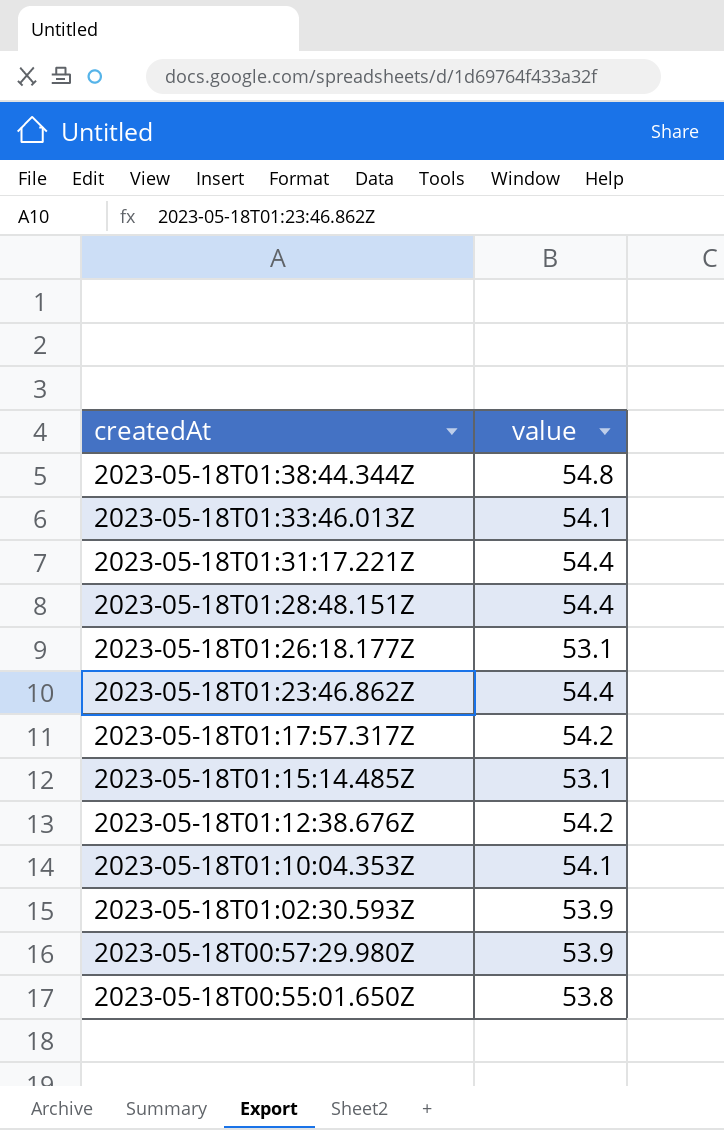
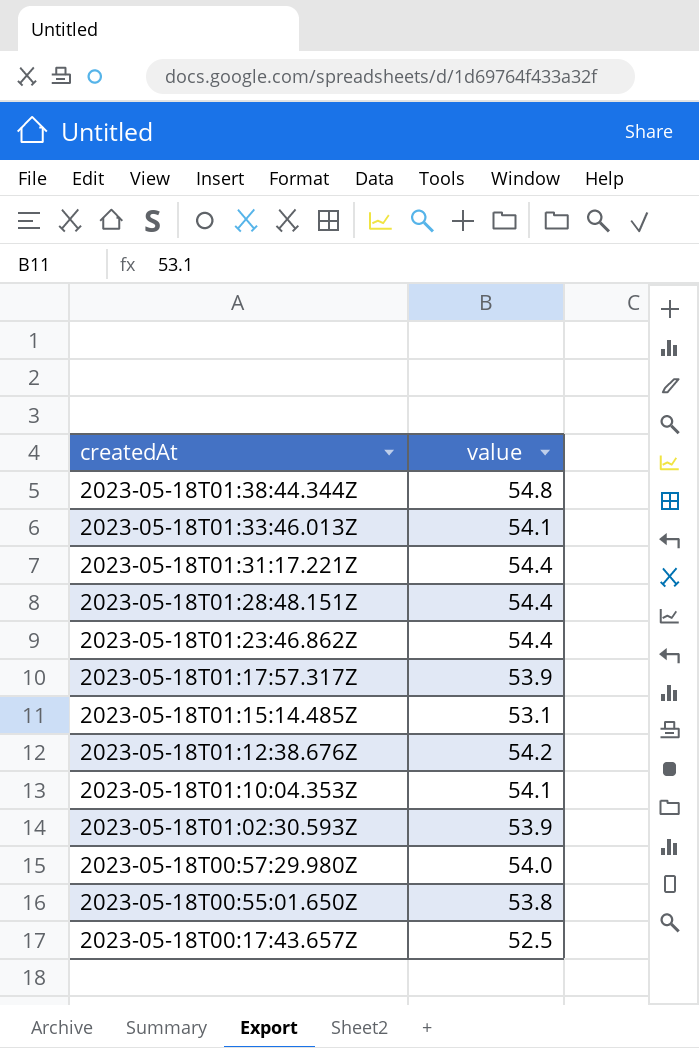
row 2023-05-18T01:26:18.177Z: 53.1 -> none
2023-05-18T01:17:57.317Z | value: 54.2 -> 53.9
2023-05-18T00:57:29.980Z | value: 53.9 -> 54.0
row 2023-05-18T00:17:43.657Z: none -> 52.5

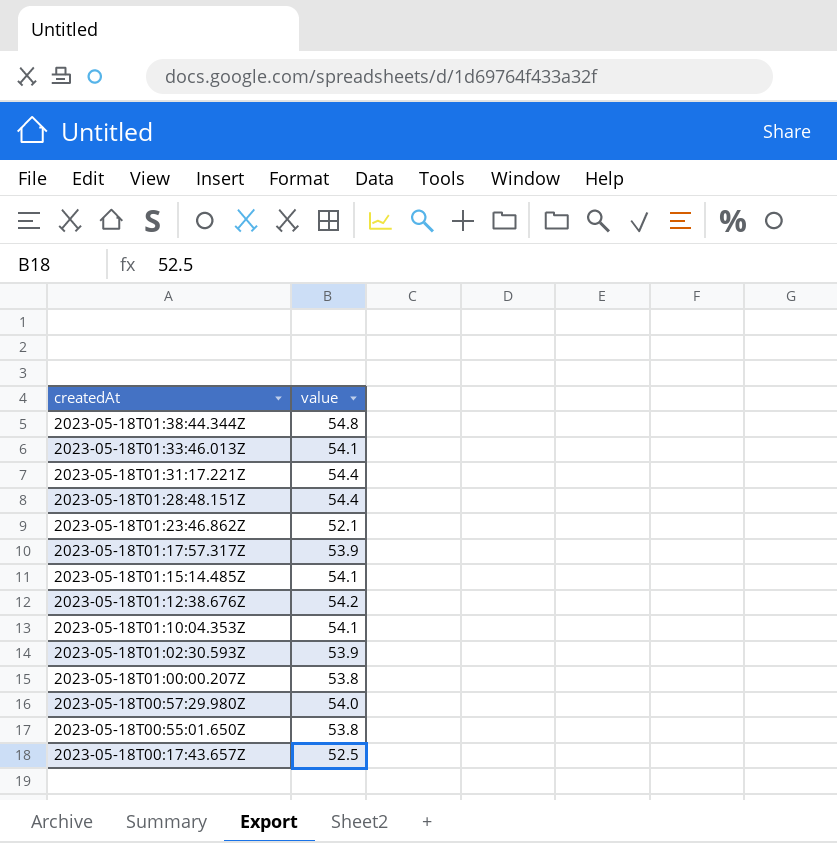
2023-05-18T01:23:46.862Z | value: 54.4 -> 52.1
2023-05-18T01:15:14.485Z | value: 53.1 -> 54.1
row 2023-05-18T01:00:00.207Z: none -> 53.8

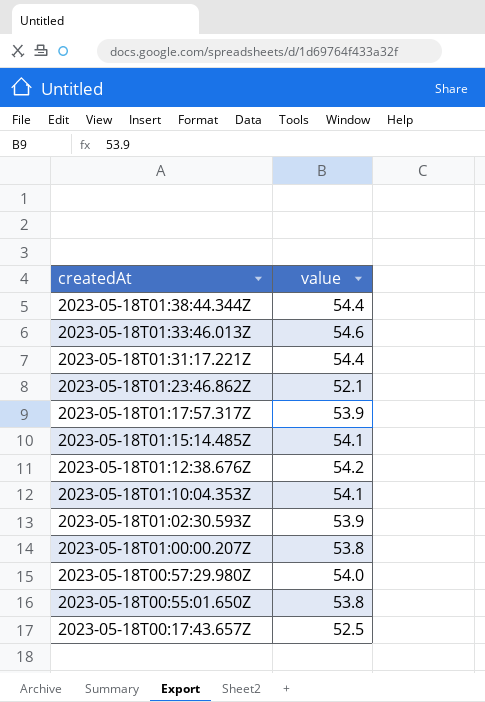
row 2023-05-18T01:28:48.151Z: 54.4 -> none
2023-05-18T01:38:44.344Z | value: 54.8 -> 54.4
2023-05-18T01:33:46.013Z | value: 54.1 -> 54.6

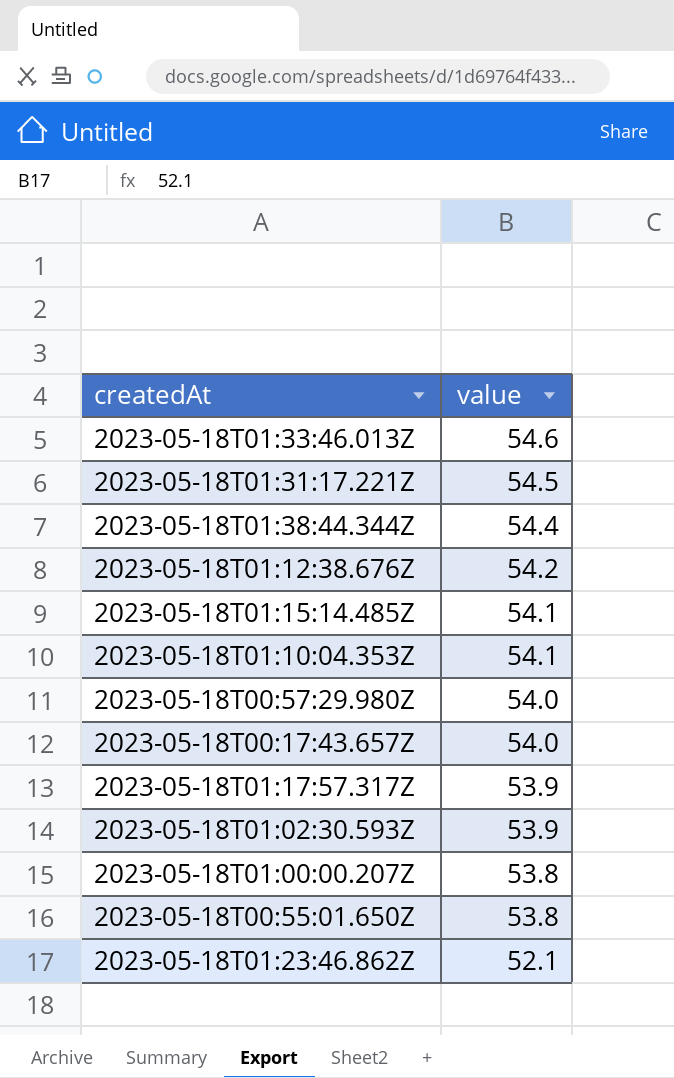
row order: createdAt descending -> value descending
2023-05-18T01:31:17.221Z | value: 54.4 -> 54.5
2023-05-18T00:17:43.657Z | value: 52.5 -> 54.0

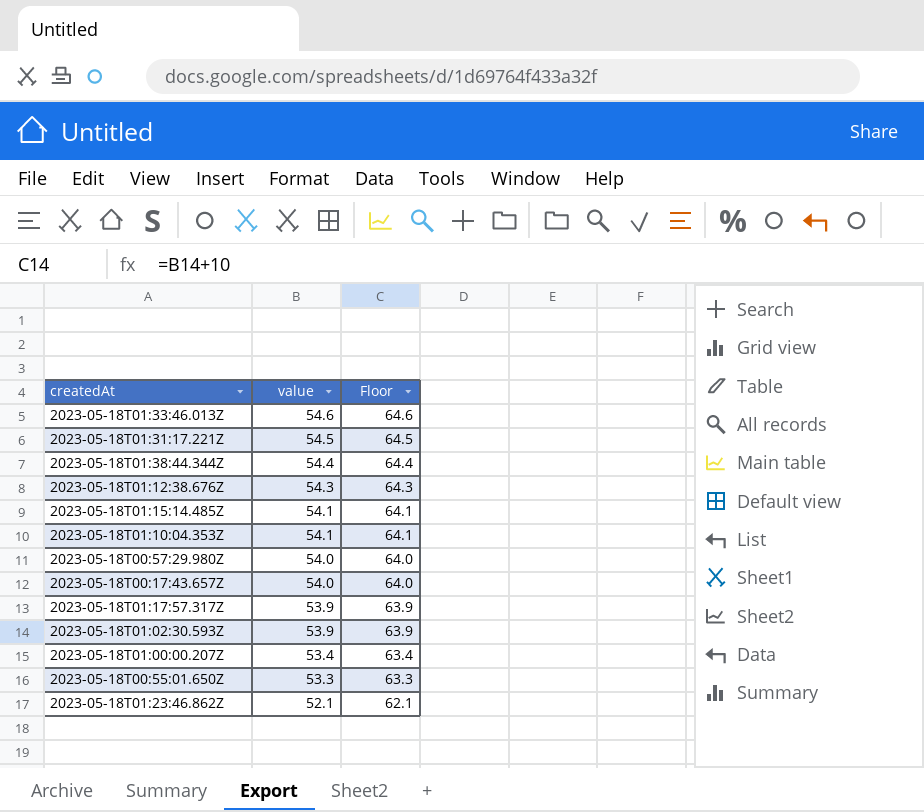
column Floor | formula: none -> [value] + 10
2023-05-18T01:12:38.676Z | value: 54.2 -> 54.3
2023-05-18T01:00:00.207Z | value: 53.8 -> 53.4
2023-05-18T00:55:01.650Z | value: 53.8 -> 53.3

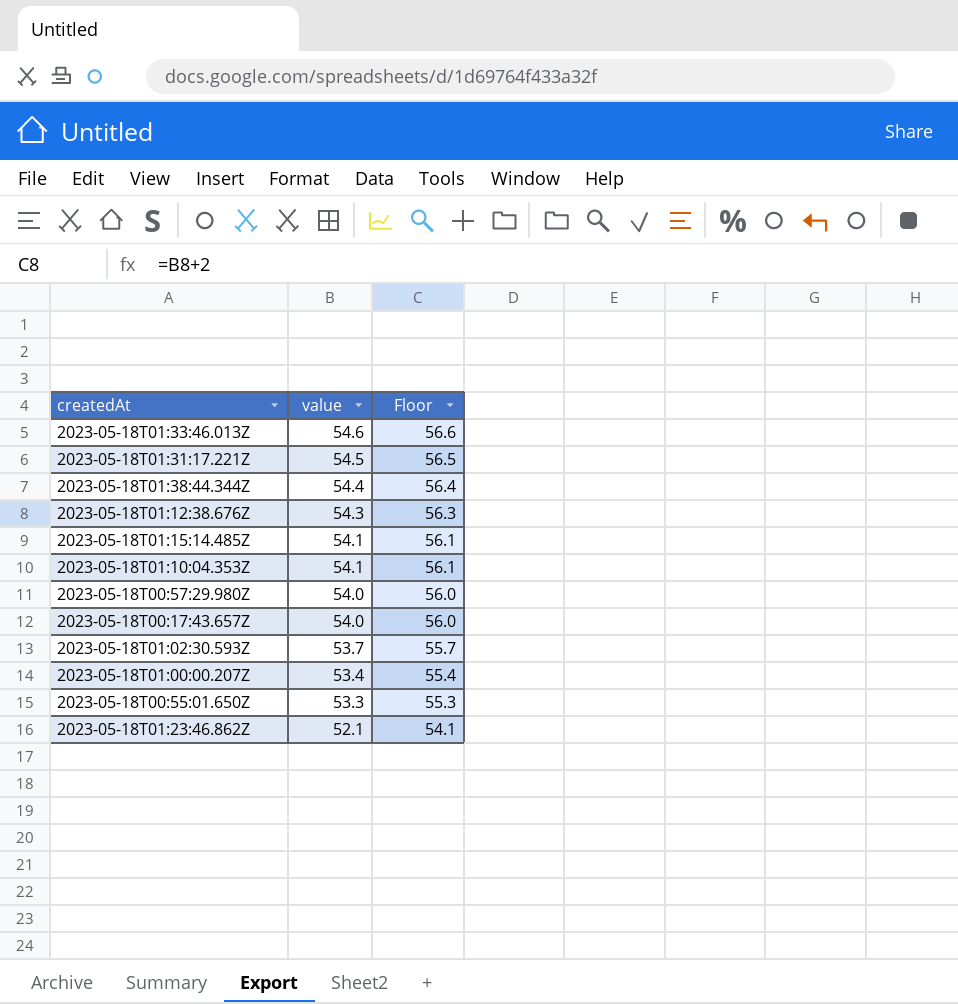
column Floor | formula: [value] + 10 -> [value] + 2
row 2023-05-18T01:17:57.317Z: 53.9 | 63.9 -> none
2023-05-18T01:02:30.593Z | value: 53.9 -> 53.7

